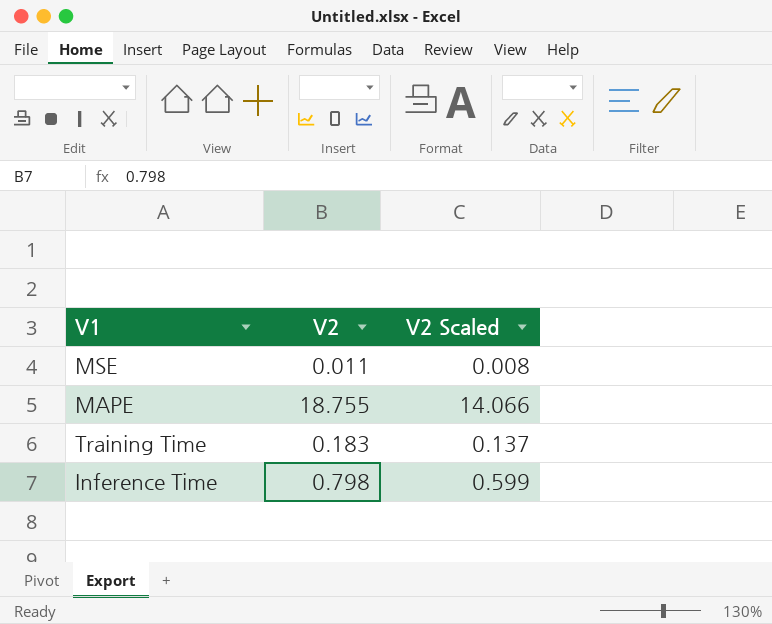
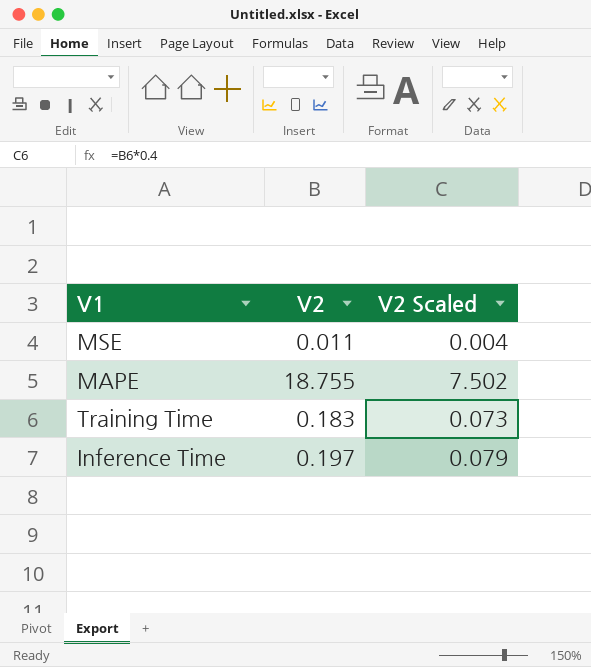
column V2 Scaled | formula: [V2] * 0.75 -> [V2] * 0.4
Inference Time | V2: 0.798 -> 0.197

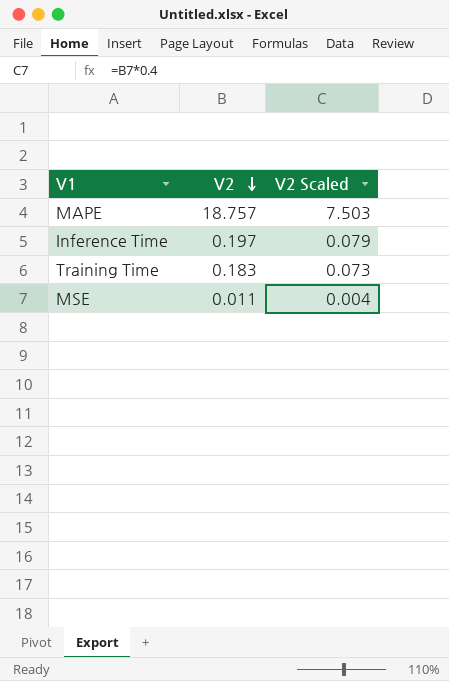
row order: none -> V2 descending
MAPE | V2: 18.755 -> 18.757
MAPE | V2 Scaled: 7.502 -> 7.503

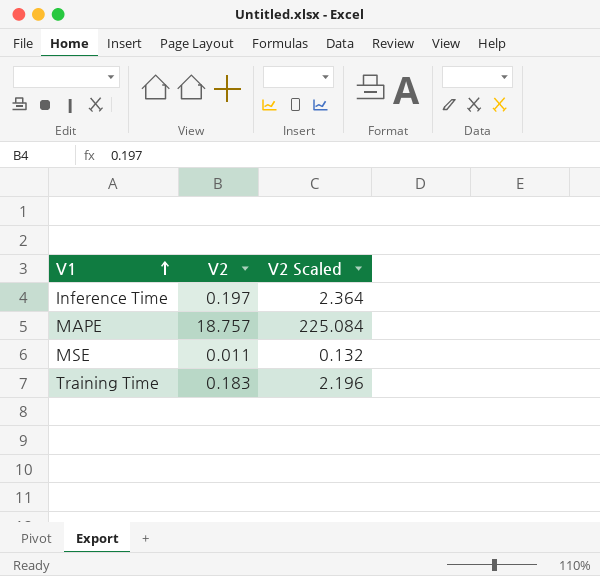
row order: V2 descending -> V1 ascending
column V2 Scaled | formula: [V2] * 0.4 -> [V2] * 12

